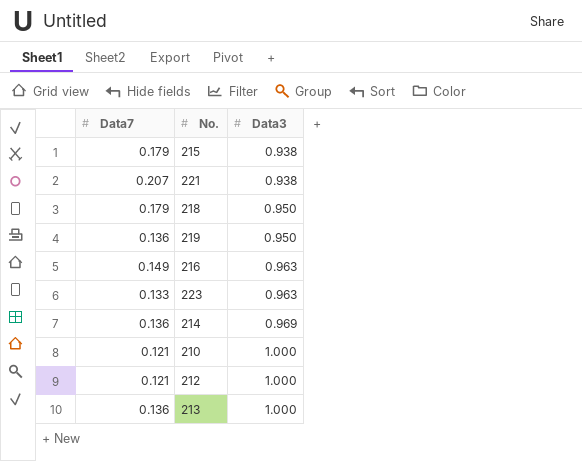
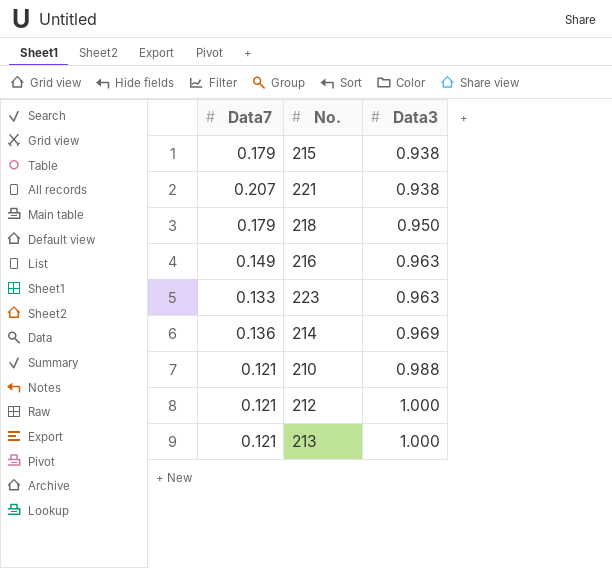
row 219: 0.136 | 0.950 -> none
210 | Data3: 1.000 -> 0.988
213 | Data7: 0.136 -> 0.121

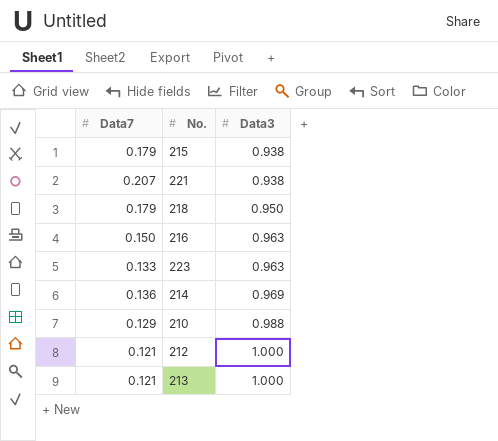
216 | Data7: 0.149 -> 0.150
210 | Data7: 0.121 -> 0.129

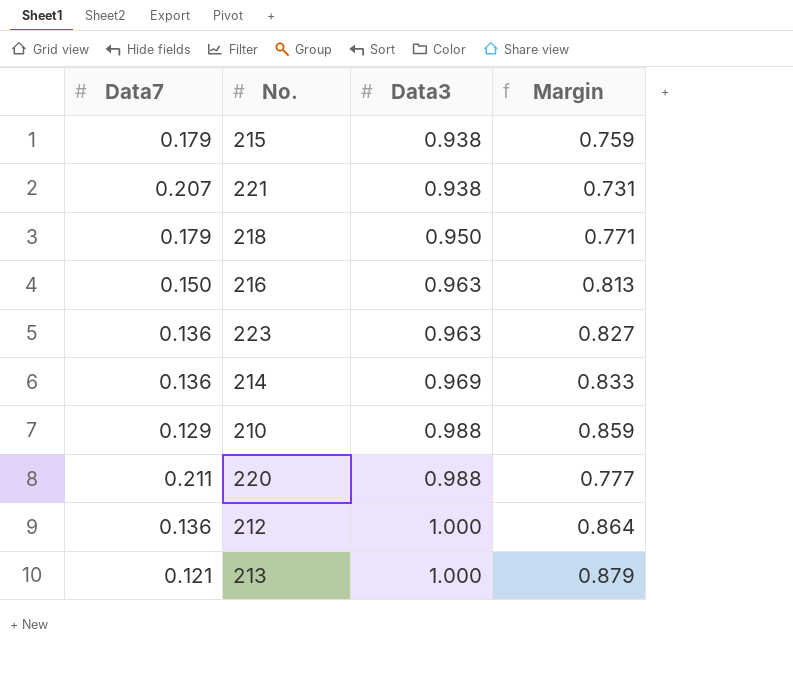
column Margin | formula: none -> [Data3] - [Data7]
223 | Data7: 0.133 -> 0.136
row 220: none -> 0.211 | 0.988 | 0.777
212 | Data7: 0.121 -> 0.136

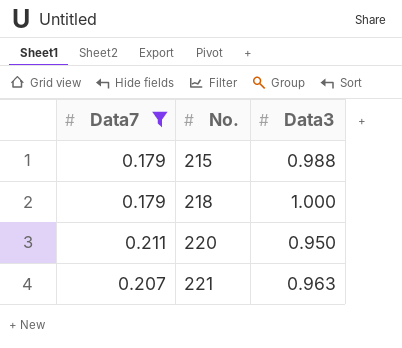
filter: none -> Data7 >= 0.179
row order: Data3 ascending -> No. ascending
column Margin | formula: [Data3] - [Data7] -> none
215 | Data3: 0.938 -> 0.988
218 | Data3: 0.950 -> 1.000
220 | Data3: 0.988 -> 0.950
221 | Data3: 0.938 -> 0.963

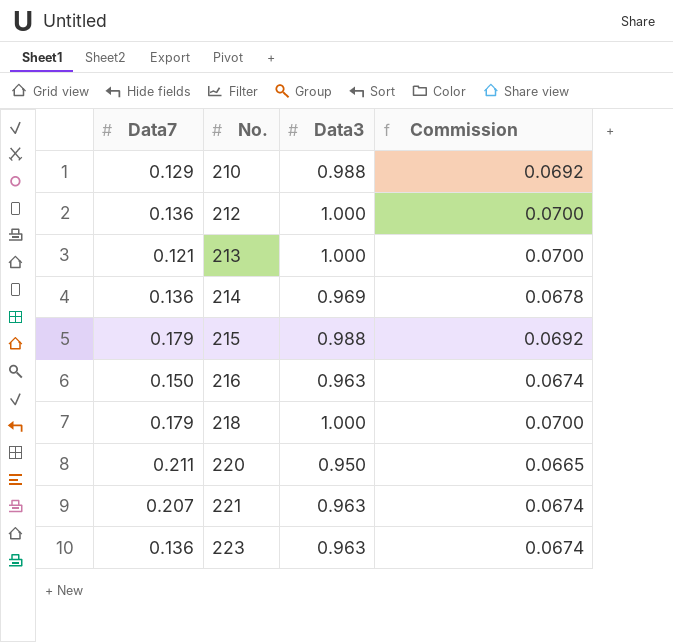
filter: Data7 >= 0.179 -> none
column Commission | formula: none -> [Data3] * 0.07

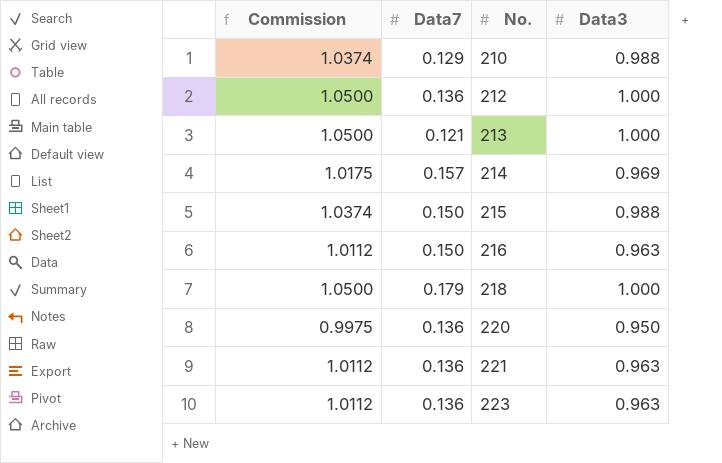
column Commission | formula: [Data3] * 0.07 -> [Data3] * 1.05
column Commission | position: 4 -> 1
214 | Data7: 0.136 -> 0.157
215 | Data7: 0.179 -> 0.150
220 | Data7: 0.211 -> 0.136
221 | Data7: 0.207 -> 0.136

